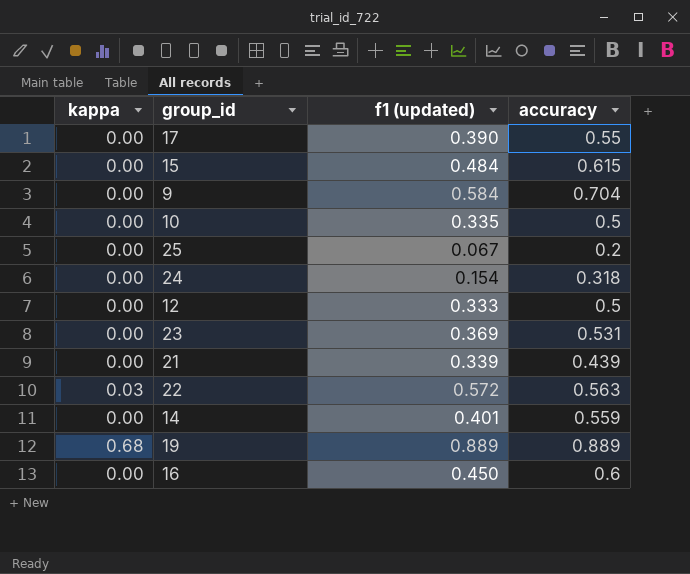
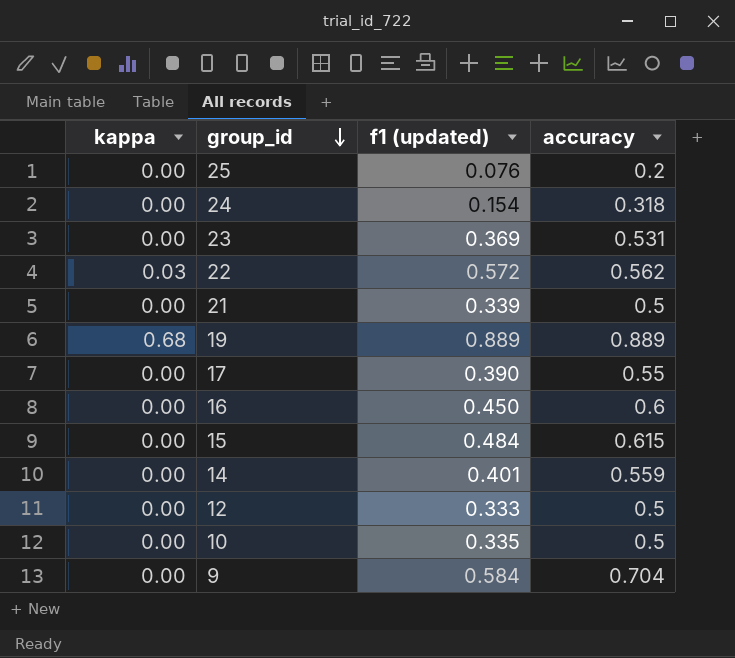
row order: none -> group_id descending
25 | f1 (updated): 0.067 -> 0.076
22 | accuracy: 0.563 -> 0.562
21 | accuracy: 0.439 -> 0.5

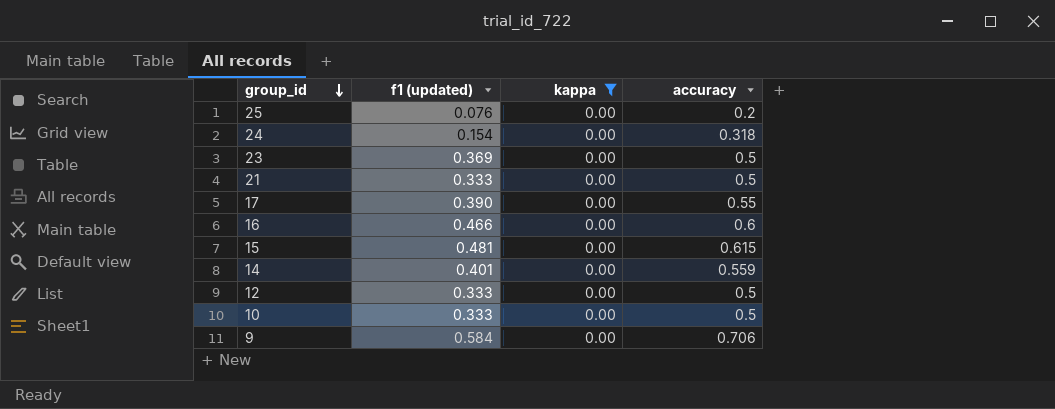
filter: none -> kappa = 0.00
column kappa | position: 1 -> 3
23 | accuracy: 0.531 -> 0.5
21 | f1 (updated): 0.339 -> 0.333
16 | f1 (updated): 0.450 -> 0.466
15 | f1 (updated): 0.484 -> 0.481
10 | f1 (updated): 0.335 -> 0.333
9 | accuracy: 0.704 -> 0.706

